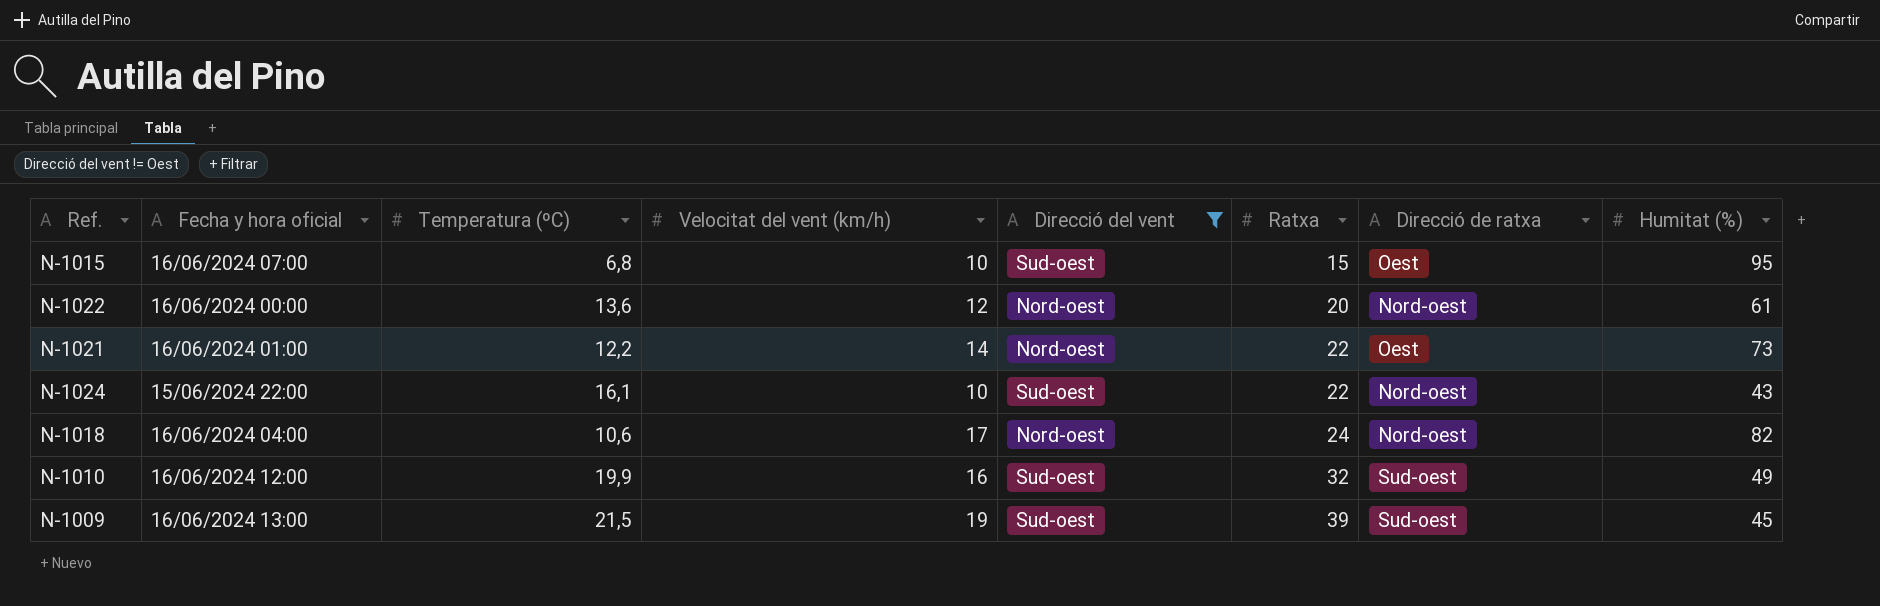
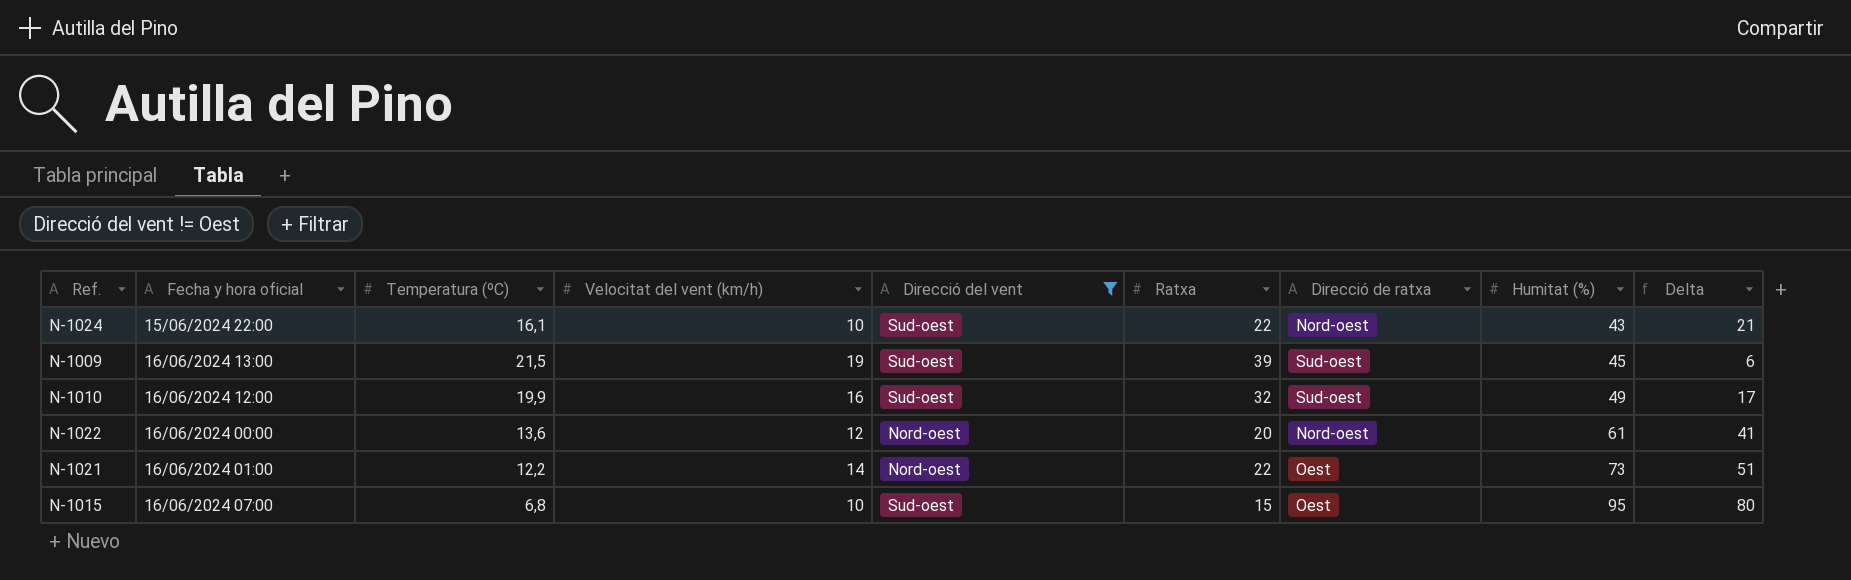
row order: Ratxa ascending -> Humitat (%) ascending
column Delta | formula: none -> [Humitat (%)] - [Ratxa]
row N-1018: 16/06/2024 04:00 | 10,6 | 17 | Nord-oest | 24 | Nord-oest | 82 -> none

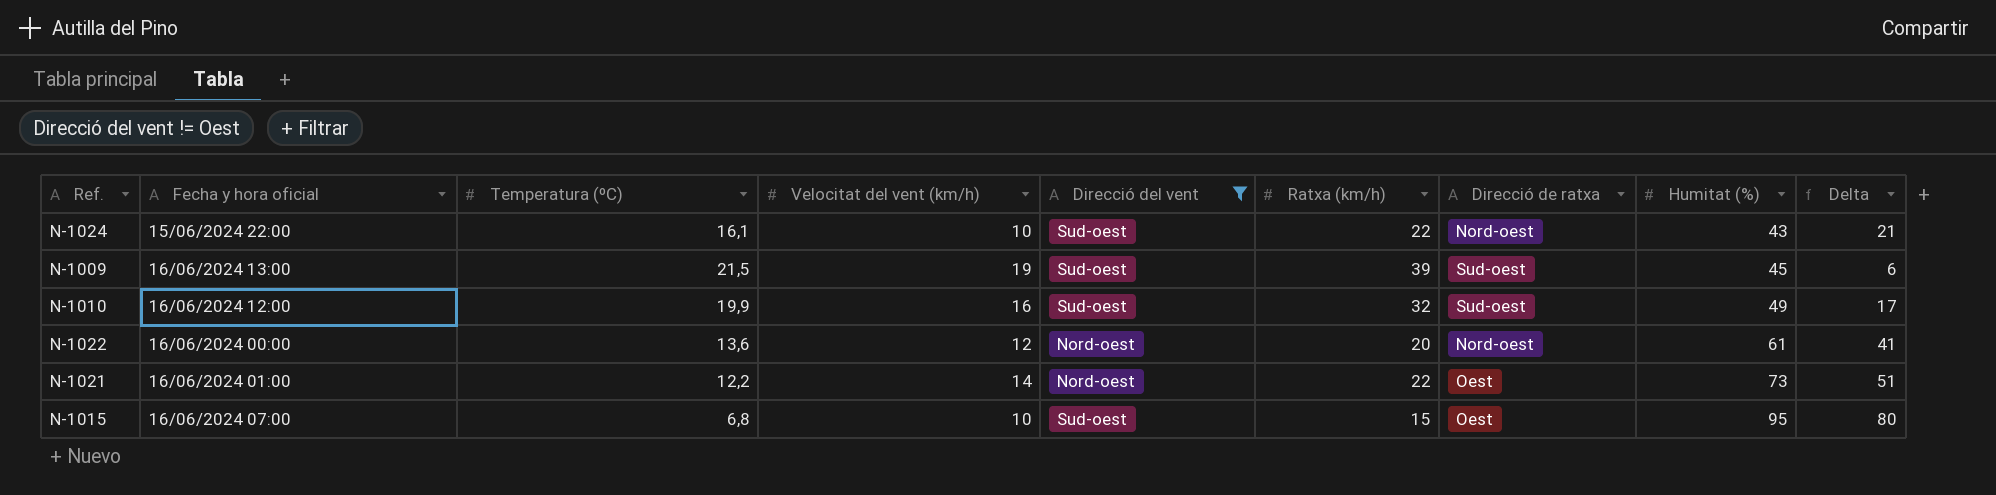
column name: Ratxa -> Ratxa (km/h)

